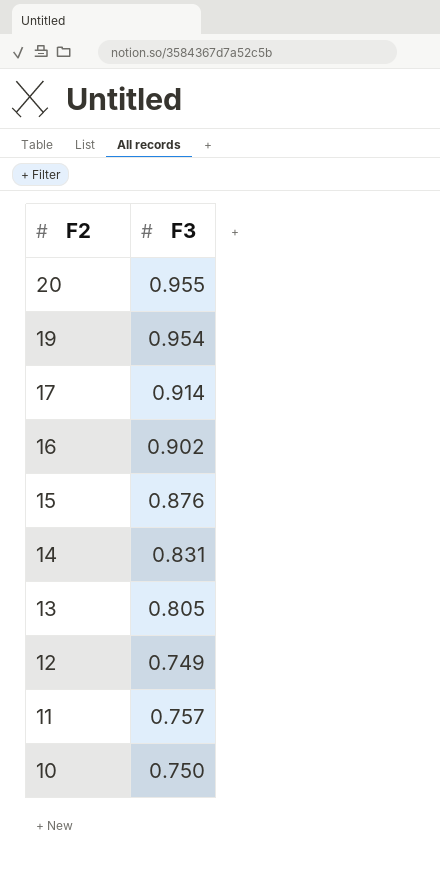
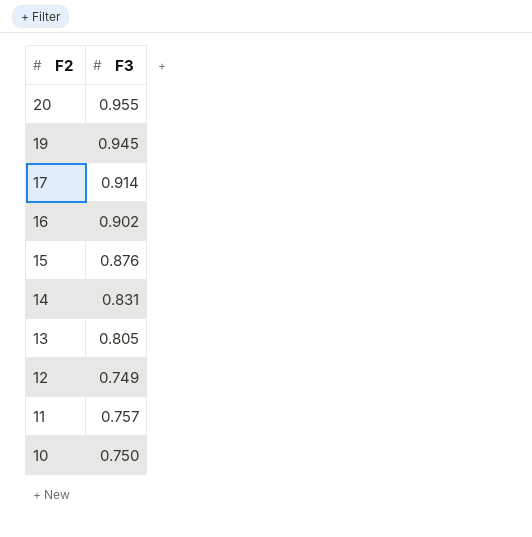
19 | F3: 0.954 -> 0.945

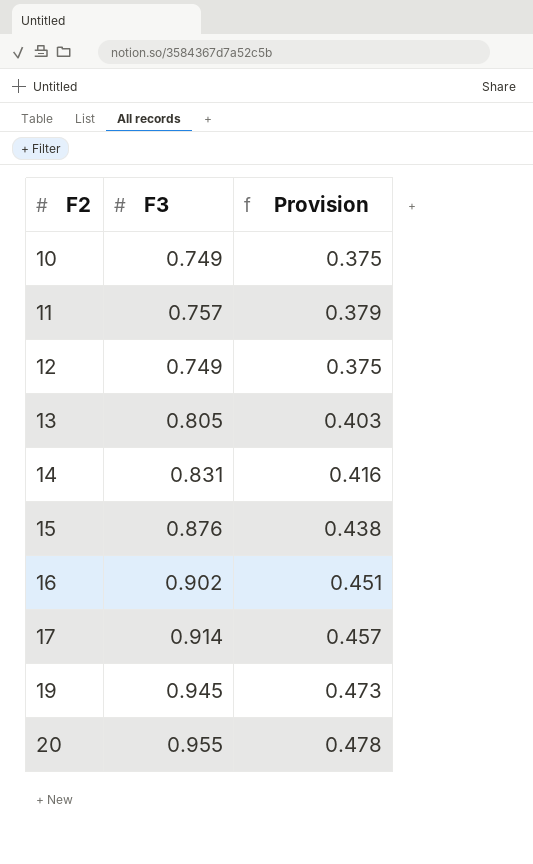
row order: F2 descending -> F2 ascending
column Provision | formula: none -> [F3] * 0.5
10 | F3: 0.750 -> 0.749

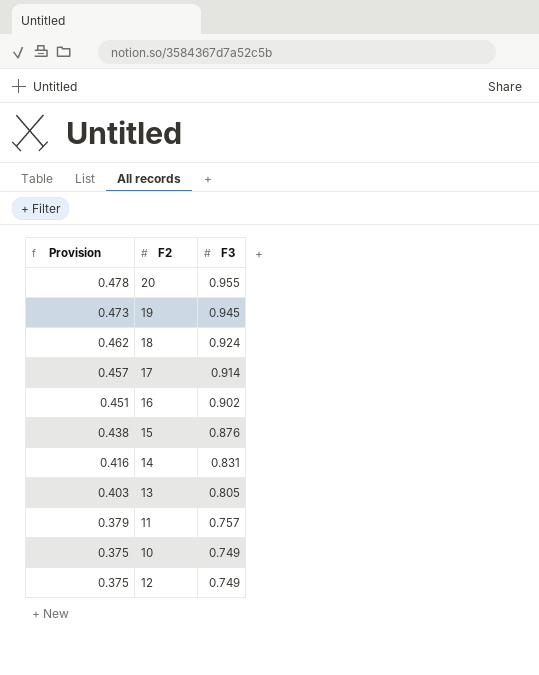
row order: F2 ascending -> Provision descending
column Provision | position: 3 -> 1
row 18: none -> 0.462 | 0.924

